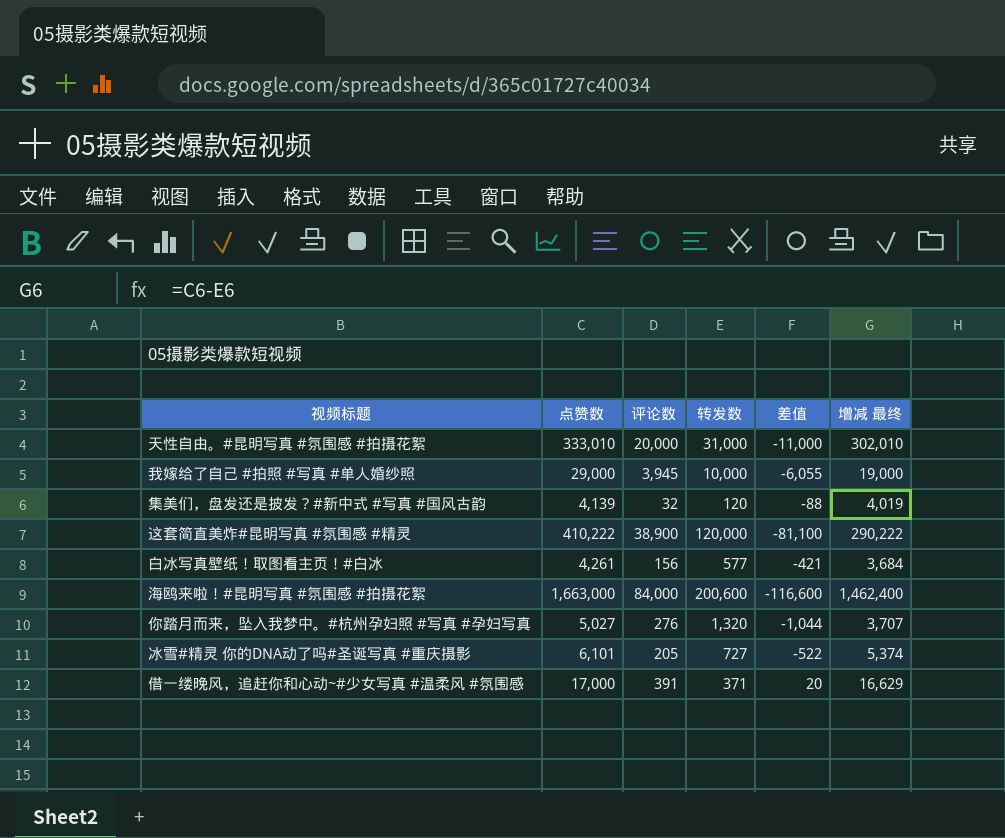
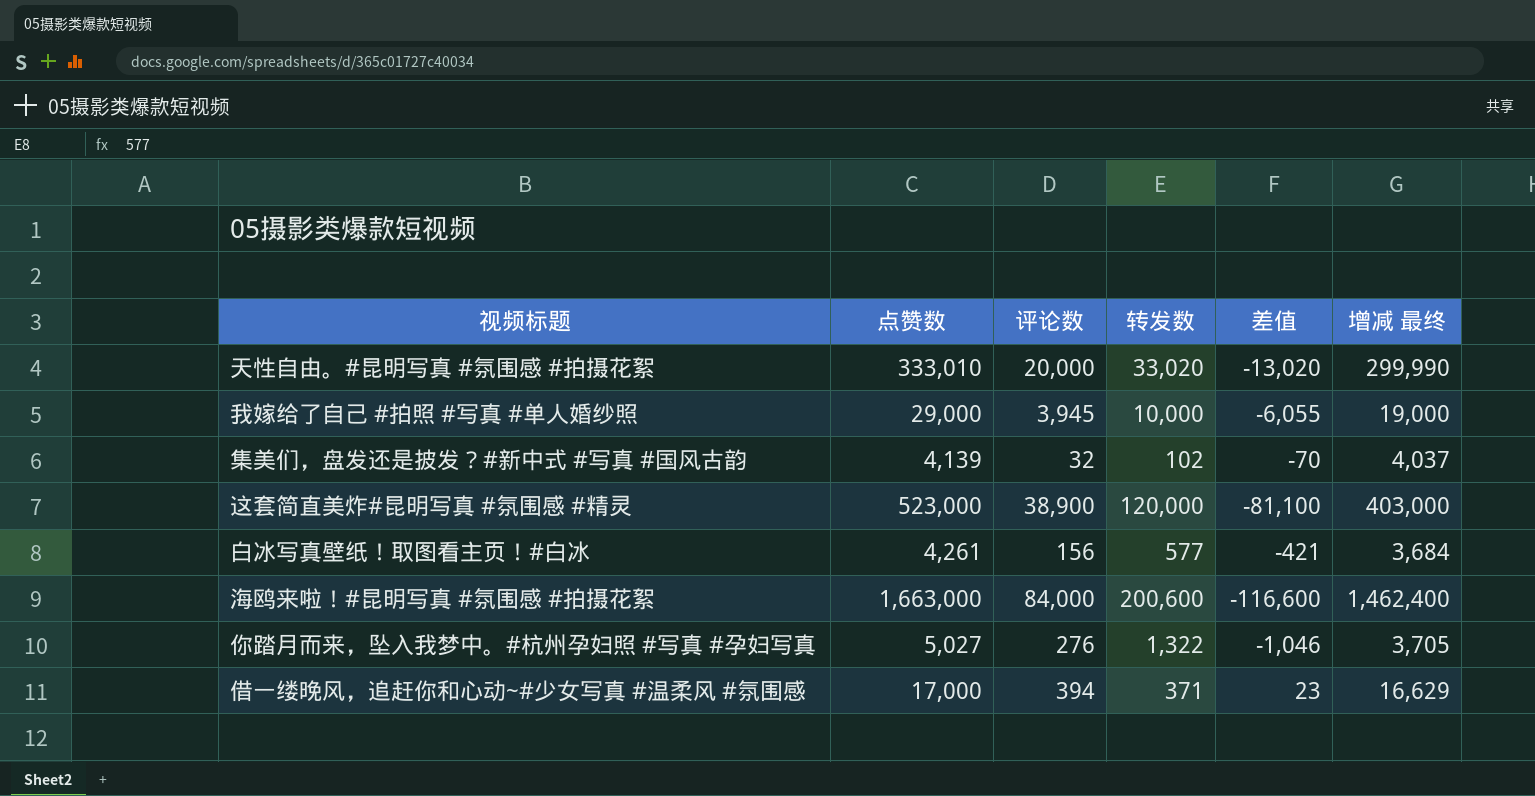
row 冰雪#精灵 你的DNA动了吗#圣诞写真 #重庆摄影: 6,101 | 205 | 727 | -522 | 5,374 -> none
天性自由。#昆明写真 #氛围感 #拍摄花絮 | 转发数: 31,000 -> 33,020
天性自由。#昆明写真 #氛围感 #拍摄花絮 | 差值: -11,000 -> -13,020
天性自由。#昆明写真 #氛围感 #拍摄花絮 | 增减 最终: 302,010 -> 299,990
集美们，盘发还是披发？#新中式 #写真 #国风古韵 | 转发数: 120 -> 102
集美们，盘发还是披发？#新中式 #写真 #国风古韵 | 差值: -88 -> -70
集美们，盘发还是披发？#新中式 #写真 #国风古韵 | 增减 最终: 4,019 -> 4,037
这套简直美炸#昆明写真 #氛围感 #精灵 | 点赞数: 410,222 -> 523,000
这套简直美炸#昆明写真 #氛围感 #精灵 | 增减 最终: 290,222 -> 403,000
你踏月而来，坠入我梦中。#杭州孕妇照 #写真 #孕妇写真 | 转发数: 1,320 -> 1,322
你踏月而来，坠入我梦中。#杭州孕妇照 #写真 #孕妇写真 | 差值: -1,044 -> -1,046
你踏月而来，坠入我梦中。#杭州孕妇照 #写真 #孕妇写真 | 增减 最终: 3,707 -> 3,705
借一缕晚风，追赶你和心动~#少女写真 #温柔风 #氛围感 | 评论数: 391 -> 394
借一缕晚风，追赶你和心动~#少女写真 #温柔风 #氛围感 | 差值: 20 -> 23

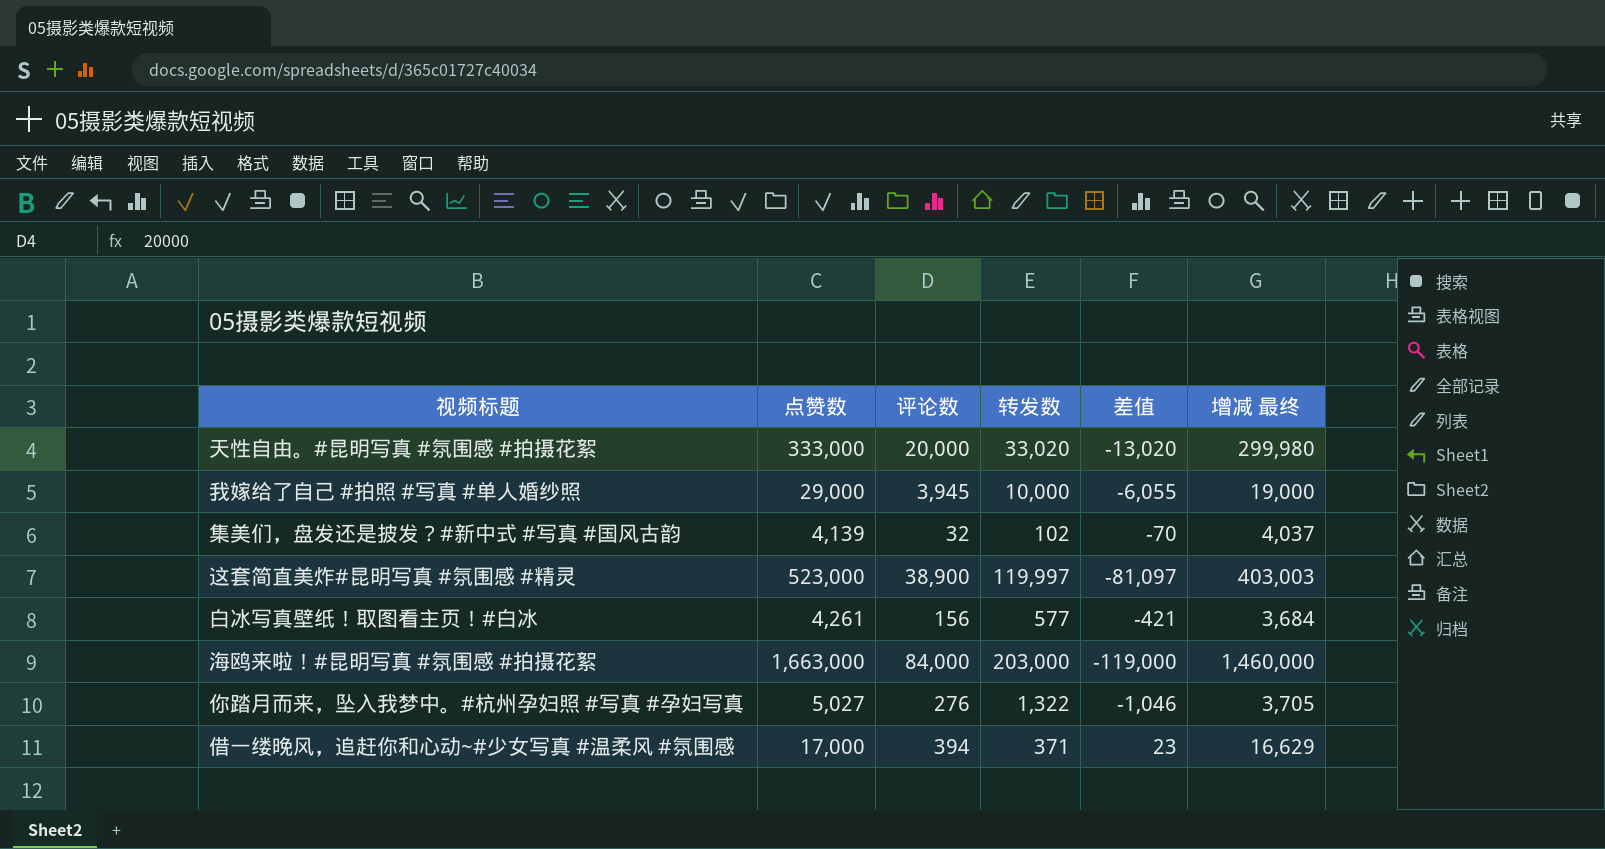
天性自由。#昆明写真 #氛围感 #拍摄花絮 | 点赞数: 333,010 -> 333,000
天性自由。#昆明写真 #氛围感 #拍摄花絮 | 增减 最终: 299,990 -> 299,980
这套简直美炸#昆明写真 #氛围感 #精灵 | 转发数: 120,000 -> 119,997
这套简直美炸#昆明写真 #氛围感 #精灵 | 差值: -81,100 -> -81,097
这套简直美炸#昆明写真 #氛围感 #精灵 | 增减 最终: 403,000 -> 403,003
海鸥来啦！#昆明写真 #氛围感 #拍摄花絮 | 转发数: 200,600 -> 203,000
海鸥来啦！#昆明写真 #氛围感 #拍摄花絮 | 差值: -116,600 -> -119,000
海鸥来啦！#昆明写真 #氛围感 #拍摄花絮 | 增减 最终: 1,462,400 -> 1,460,000

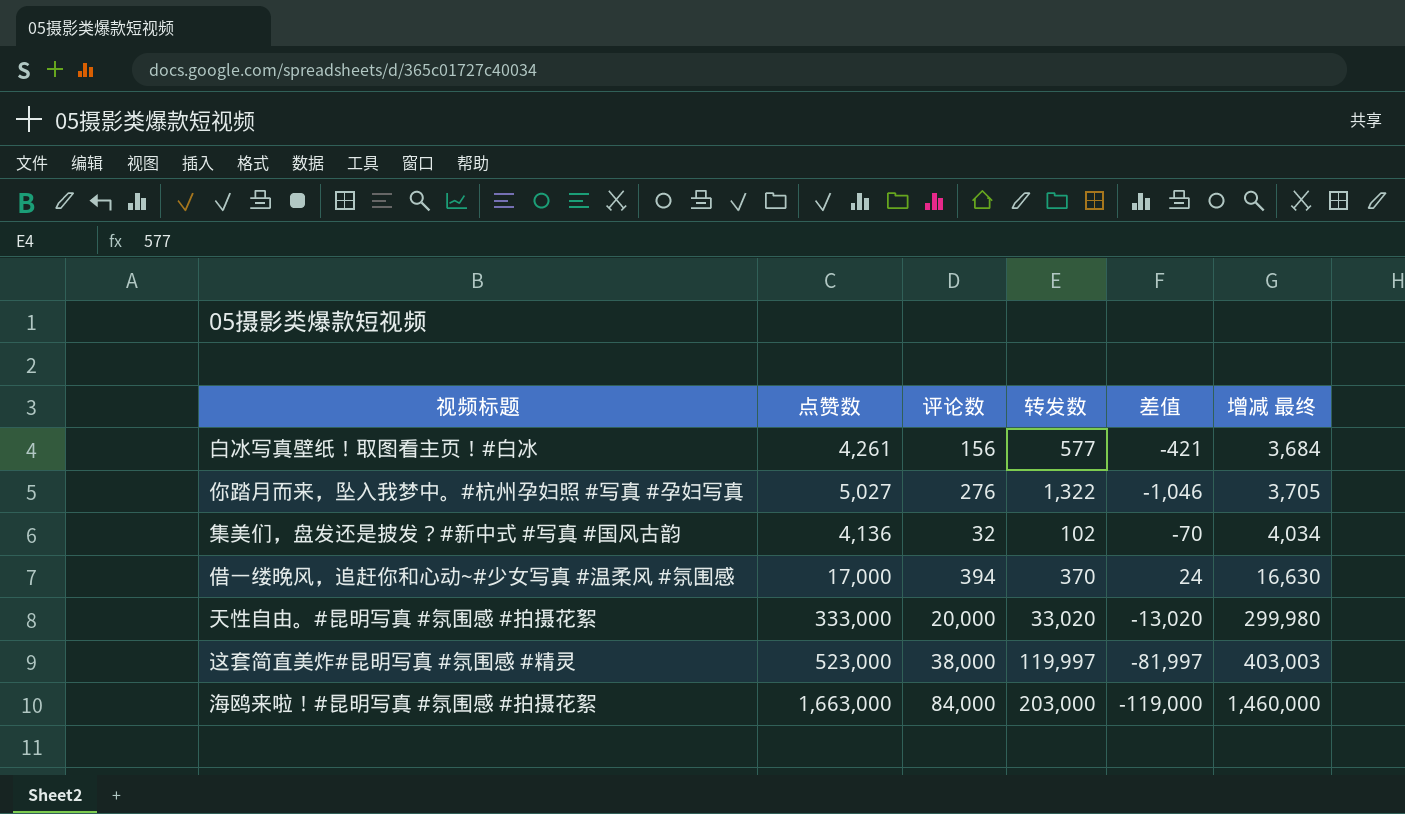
row order: none -> 增减 最终 ascending
row 我嫁给了自己 #拍照 #写真 #单人婚纱照: 29,000 | 3,945 | 10,000 | -6,055 | 19,000 -> none
集美们，盘发还是披发？#新中式 #写真 #国风古韵 | 点赞数: 4,139 -> 4,136
集美们，盘发还是披发？#新中式 #写真 #国风古韵 | 增减 最终: 4,037 -> 4,034
借一缕晚风，追赶你和心动~#少女写真 #温柔风 #氛围感 | 转发数: 371 -> 370
借一缕晚风，追赶你和心动~#少女写真 #温柔风 #氛围感 | 差值: 23 -> 24
借一缕晚风，追赶你和心动~#少女写真 #温柔风 #氛围感 | 增减 最终: 16,629 -> 16,630
这套简直美炸#昆明写真 #氛围感 #精灵 | 评论数: 38,900 -> 38,000
这套简直美炸#昆明写真 #氛围感 #精灵 | 差值: -81,097 -> -81,997

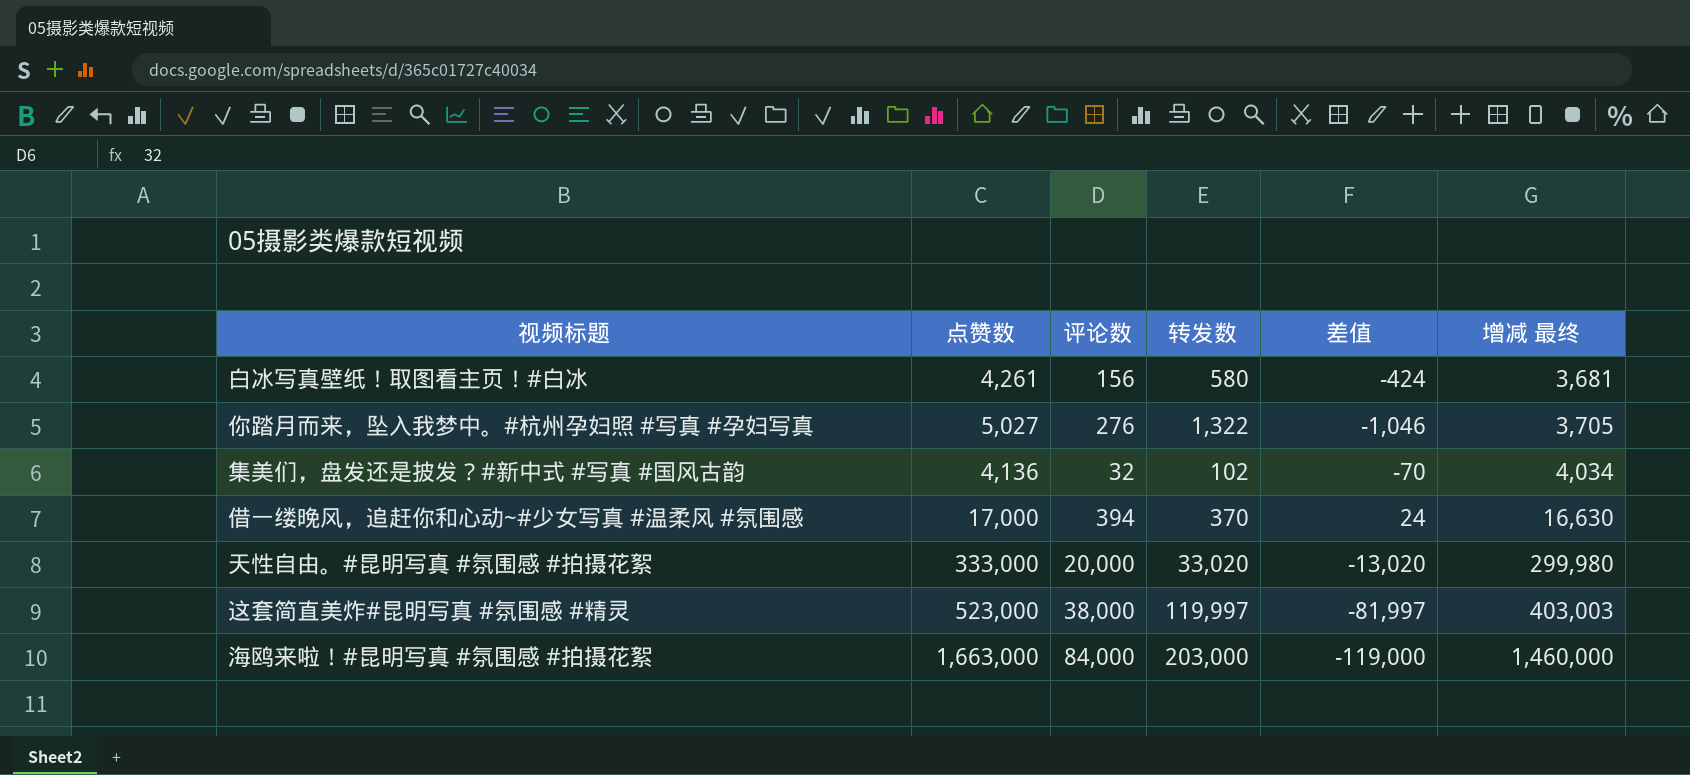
白冰写真壁纸！取图看主页！#白冰 | 转发数: 577 -> 580
白冰写真壁纸！取图看主页！#白冰 | 差值: -421 -> -424
白冰写真壁纸！取图看主页！#白冰 | 增减 最终: 3,684 -> 3,681

